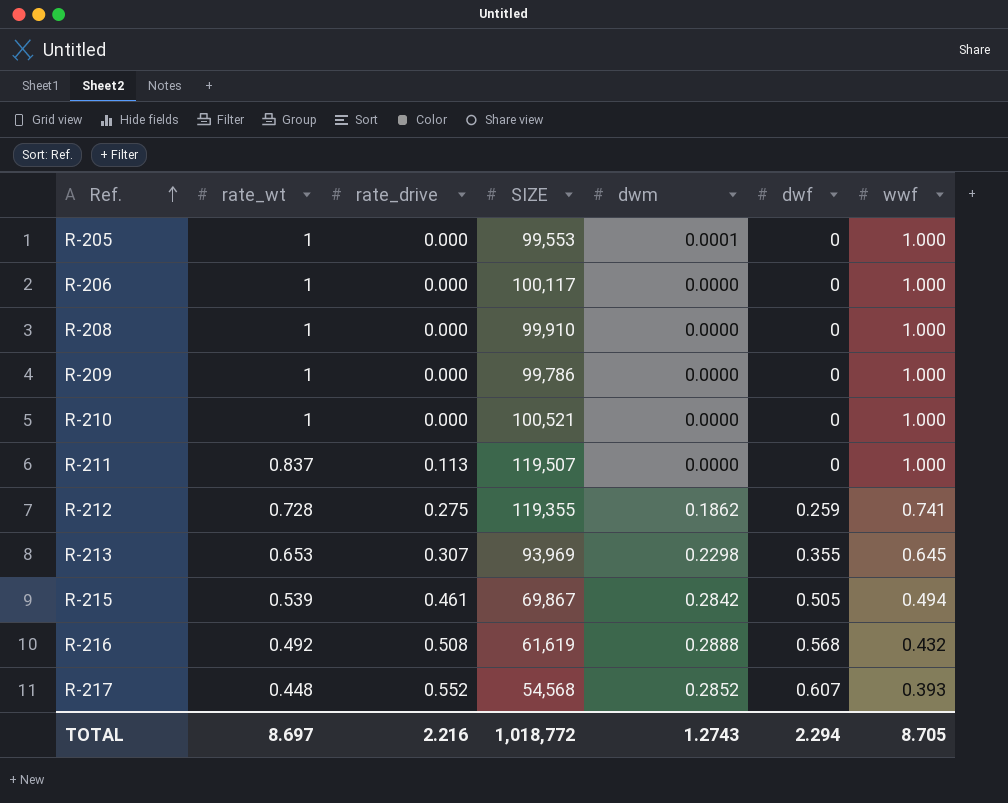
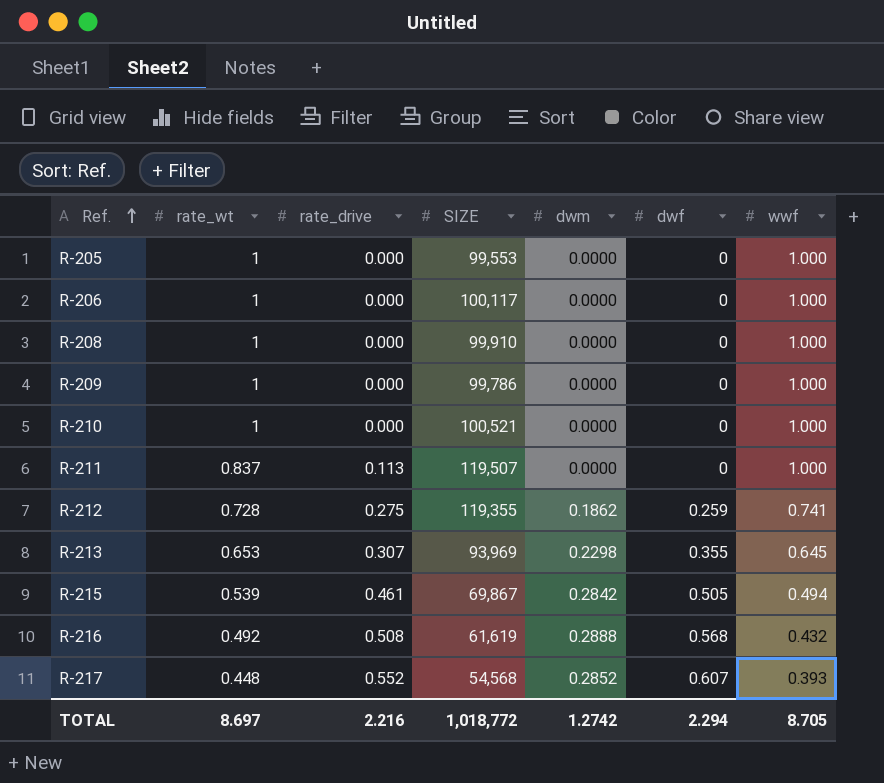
R-205 | dwm: 0.0001 -> 0.0000
TOTAL | dwm: 1.2743 -> 1.2742

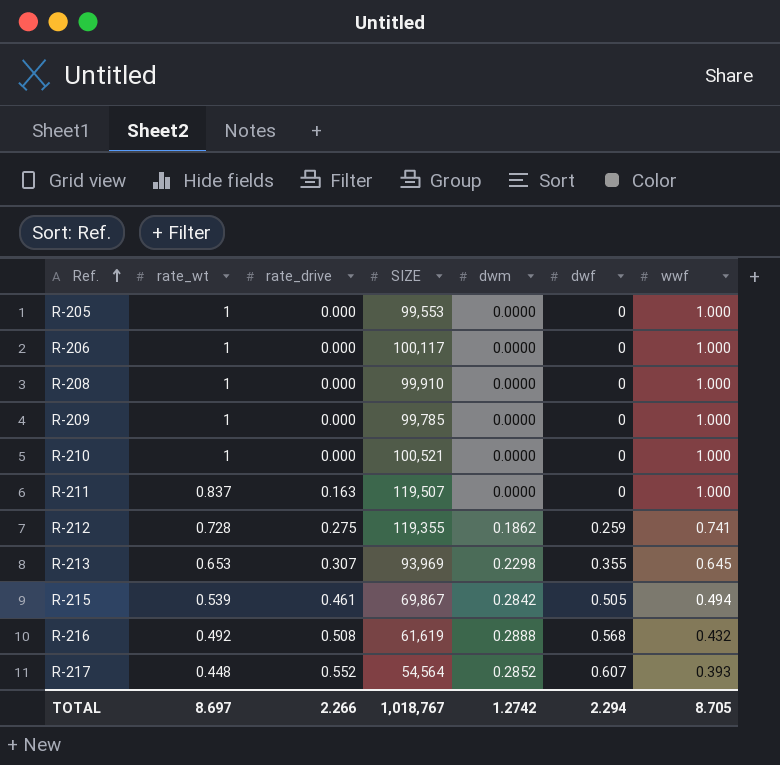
R-209 | SIZE: 99,786 -> 99,785
R-211 | rate_drive: 0.113 -> 0.163
R-217 | SIZE: 54,568 -> 54,564
TOTAL | rate_drive: 2.216 -> 2.266
TOTAL | SIZE: 1,018,772 -> 1,018,767

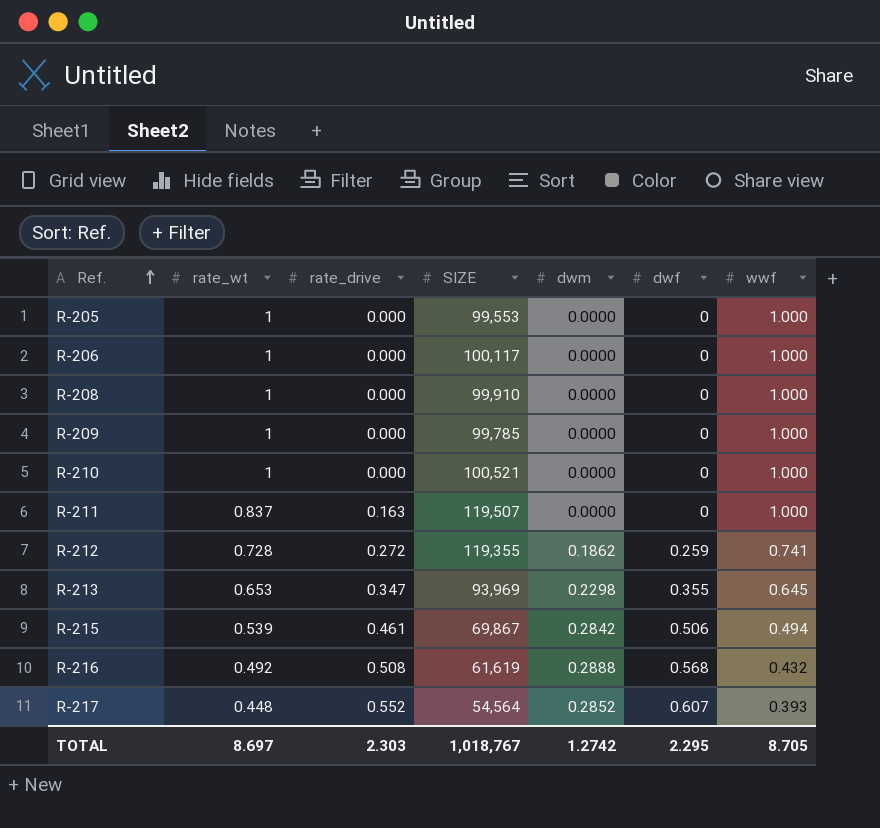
R-212 | rate_drive: 0.275 -> 0.272
R-213 | rate_drive: 0.307 -> 0.347
R-215 | dwf: 0.505 -> 0.506
TOTAL | rate_drive: 2.266 -> 2.303
TOTAL | dwf: 2.294 -> 2.295

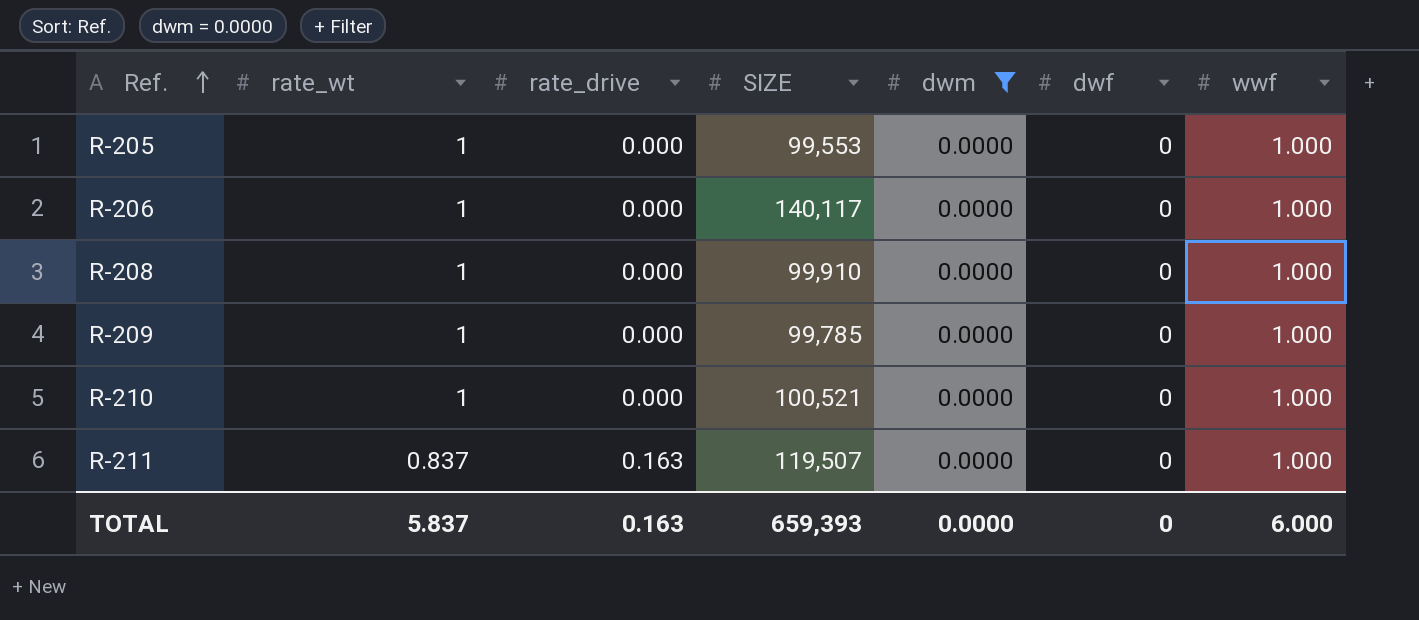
filter: none -> dwm = 0.0000
R-206 | SIZE: 100,117 -> 140,117
TOTAL | rate_wt: 8.697 -> 5.837
TOTAL | rate_drive: 2.303 -> 0.163
TOTAL | SIZE: 1,018,767 -> 659,393
TOTAL | dwm: 1.2742 -> 0.0000
TOTAL | dwf: 2.295 -> 0
TOTAL | wwf: 8.705 -> 6.000

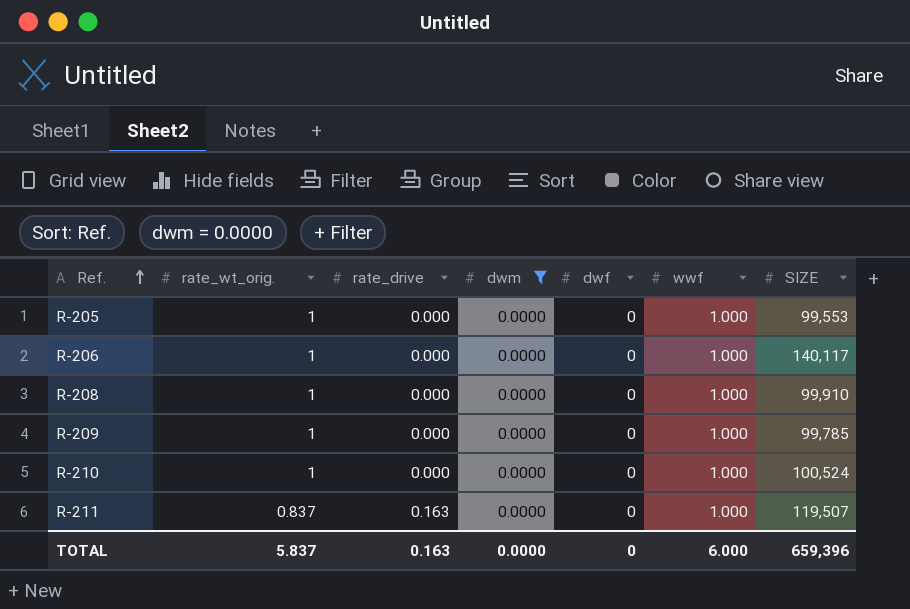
column name: rate_wt -> rate_wt_orig.
column SIZE | position: 4 -> 7
R-210 | SIZE: 100,521 -> 100,524
TOTAL | SIZE: 659,393 -> 659,396

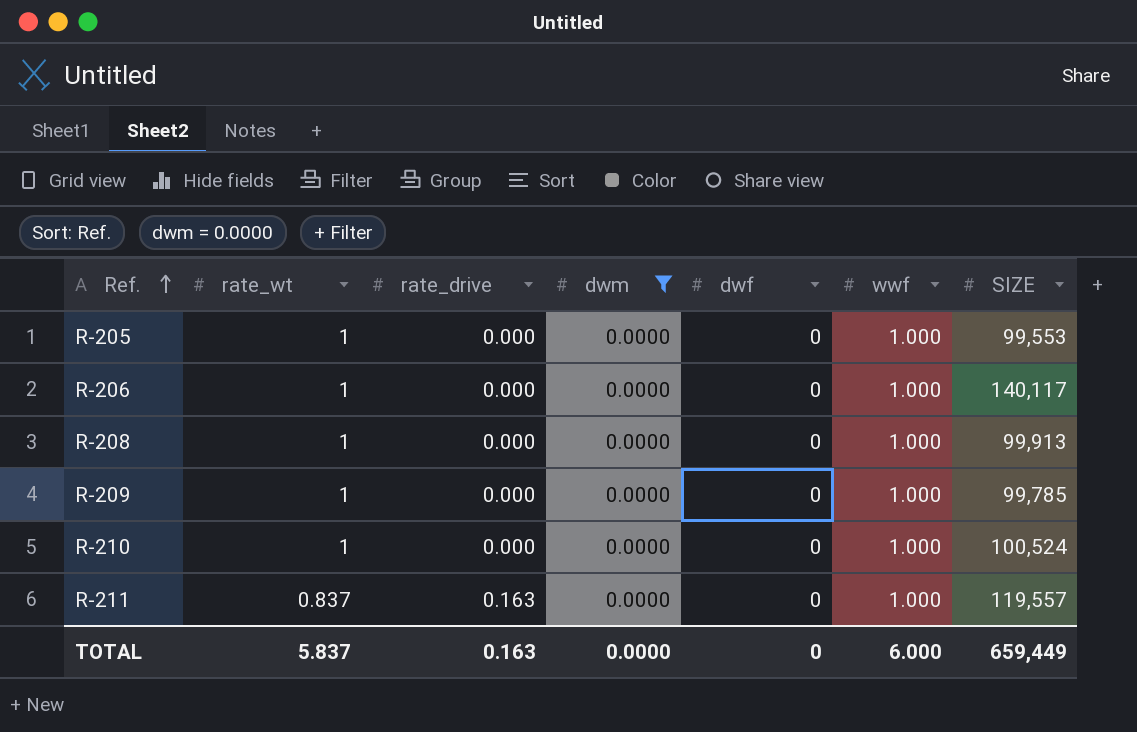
column name: rate_wt_orig. -> rate_wt
R-208 | SIZE: 99,910 -> 99,913
R-211 | SIZE: 119,507 -> 119,557
TOTAL | SIZE: 659,396 -> 659,449

